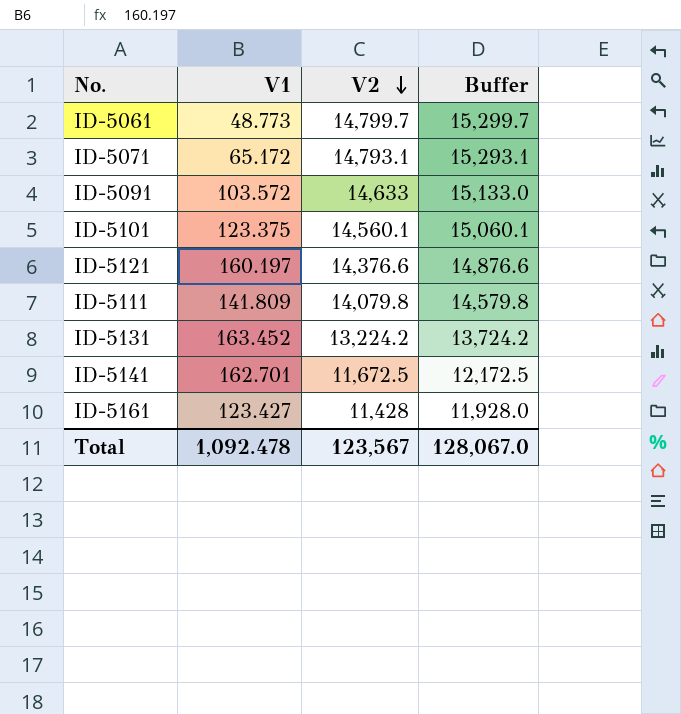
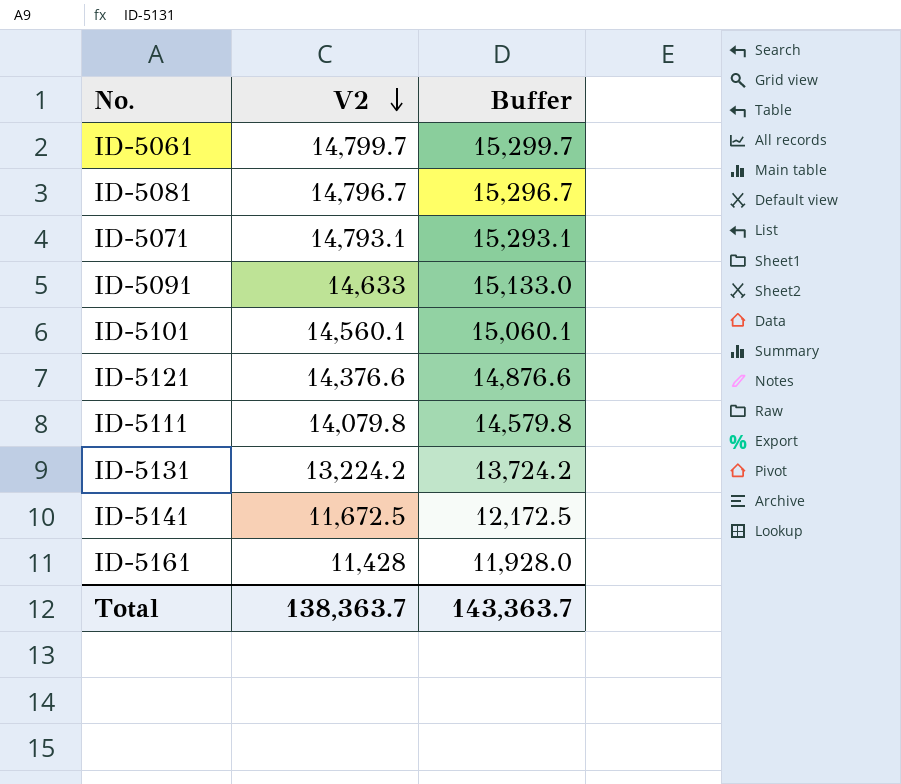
column V1 | position: 2 -> none
row ID-5081: none -> 14,796.7 | 15,296.7
Total | V2: 123,567 -> 138,363.7
Total | Buffer: 128,067.0 -> 143,363.7

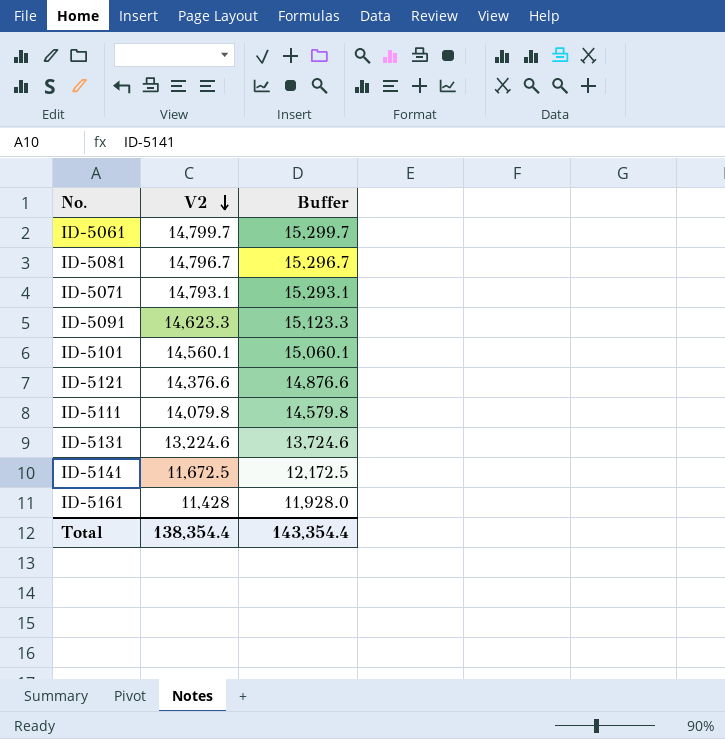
ID-5091 | V2: 14,633 -> 14,623.3
ID-5091 | Buffer: 15,133.0 -> 15,123.3
ID-5131 | V2: 13,224.2 -> 13,224.6
ID-5131 | Buffer: 13,724.2 -> 13,724.6
Total | V2: 138,363.7 -> 138,354.4
Total | Buffer: 143,363.7 -> 143,354.4

